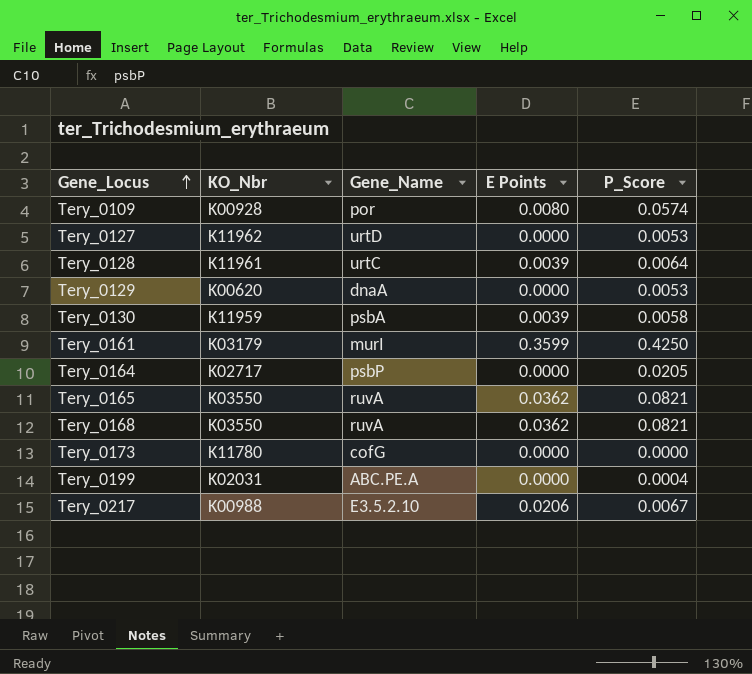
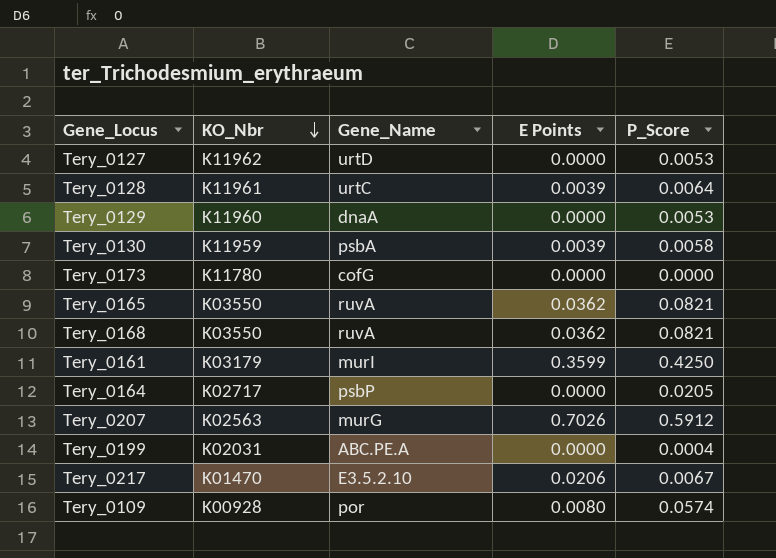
row order: Gene_Locus ascending -> KO_Nbr descending
Tery_0129 | KO_Nbr: K00620 -> K11960
row Tery_0207: none -> K02563 | murG | 0.7026 | 0.5912
Tery_0217 | KO_Nbr: K00988 -> K01470

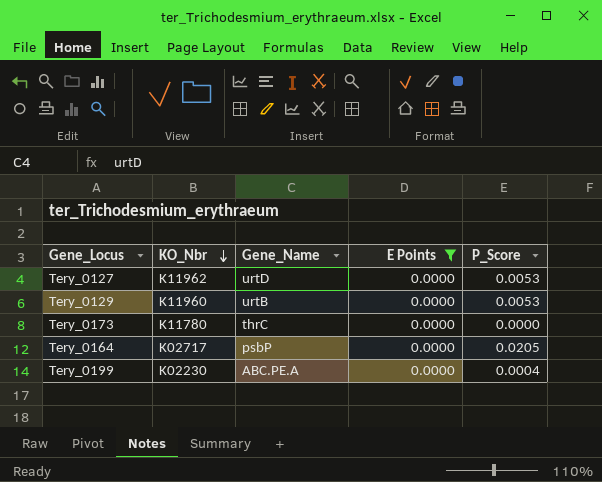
filter: none -> E Points = 0.0000
Tery_0129 | Gene_Name: dnaA -> urtB
Tery_0173 | Gene_Name: cofG -> thrC
Tery_0199 | KO_Nbr: K02031 -> K02230

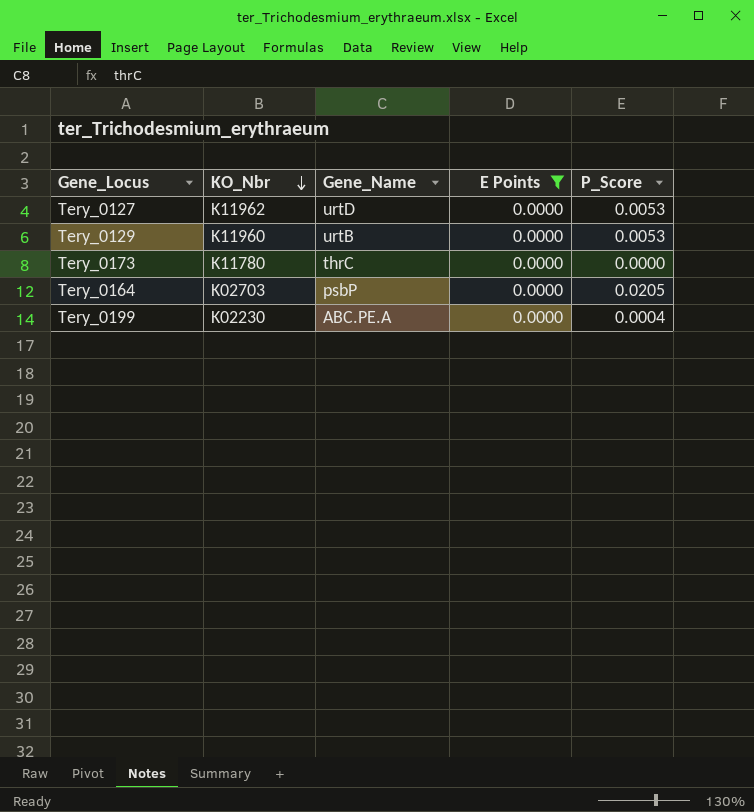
Tery_0164 | KO_Nbr: K02717 -> K02703

